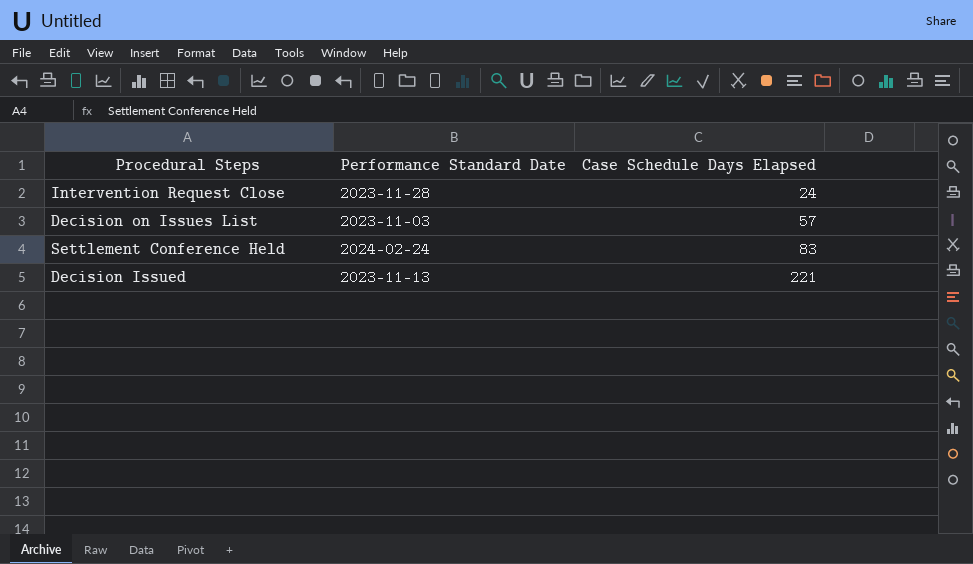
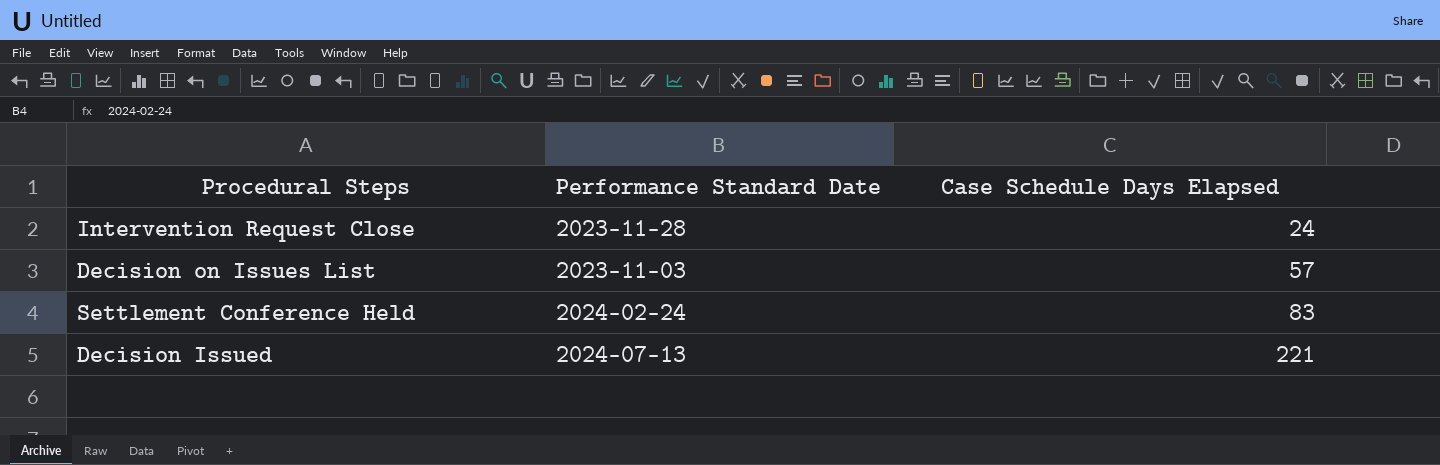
Decision Issued | Performance Standard Date: 2023-11-13 -> 2024-07-13

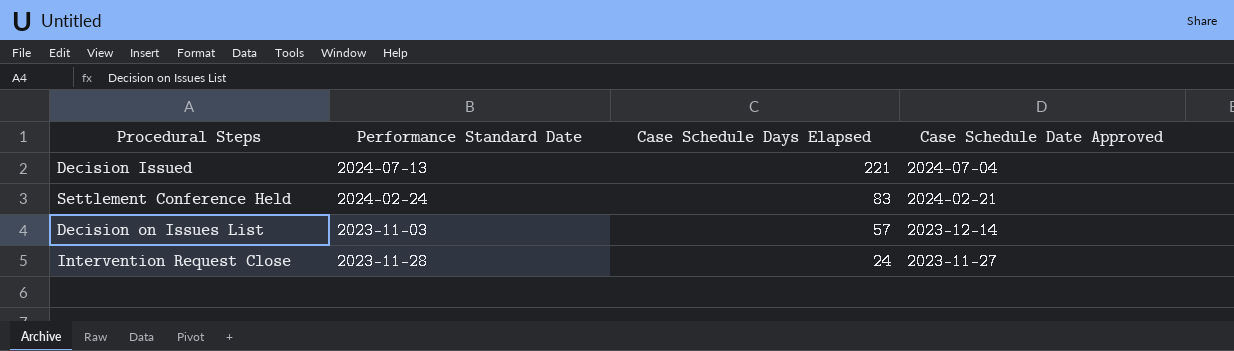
row order: Case Schedule Days Elapsed ascending -> Case Schedule Days Elapsed descending
column Case Schedule Date Approved | position: none -> 4

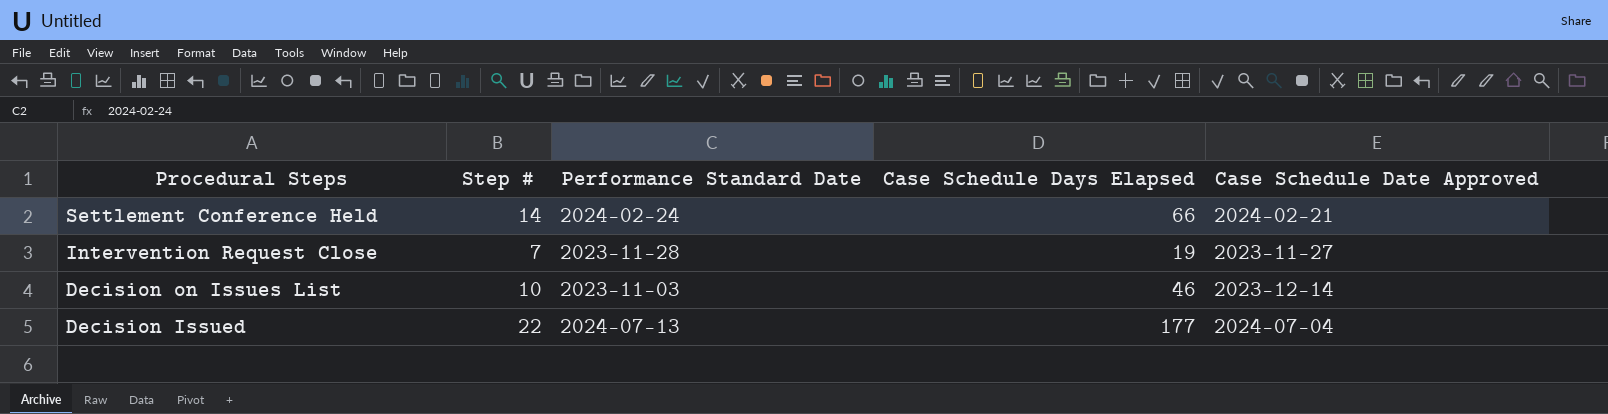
row order: Case Schedule Days Elapsed descending -> Procedural Steps descending
column Step # | position: none -> 2
Settlement Conference Held | Case Schedule Days Elapsed: 83 -> 66
Intervention Request Close | Case Schedule Days Elapsed: 24 -> 19
Decision on Issues List | Case Schedule Days Elapsed: 57 -> 46
Decision Issued | Case Schedule Days Elapsed: 221 -> 177

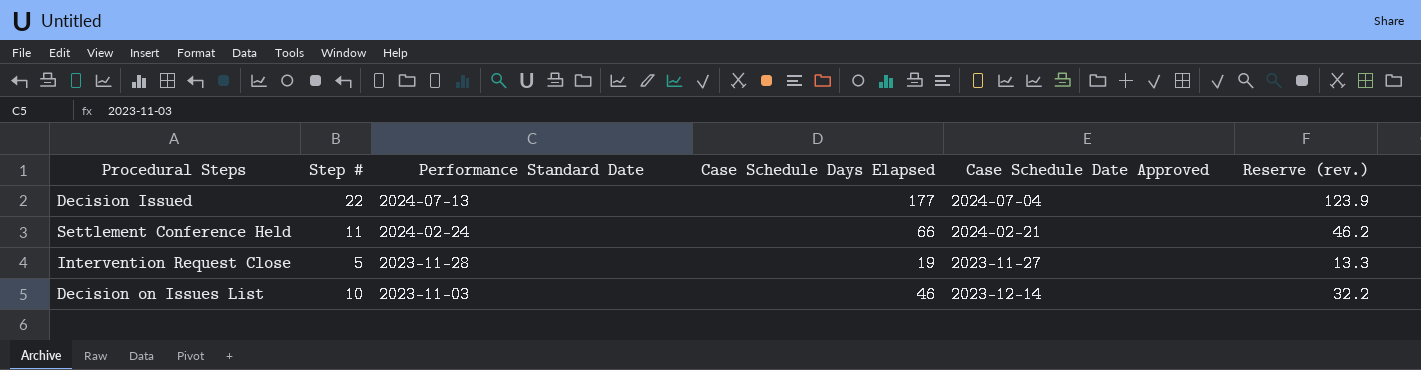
row order: Procedural Steps descending -> Performance Standard Date descending
column Reserve (rev.) | formula: none -> [Case Schedule Days Elapsed] * 0.7
Settlement Conference Held | Step #: 14 -> 11
Intervention Request Close | Step #: 7 -> 5

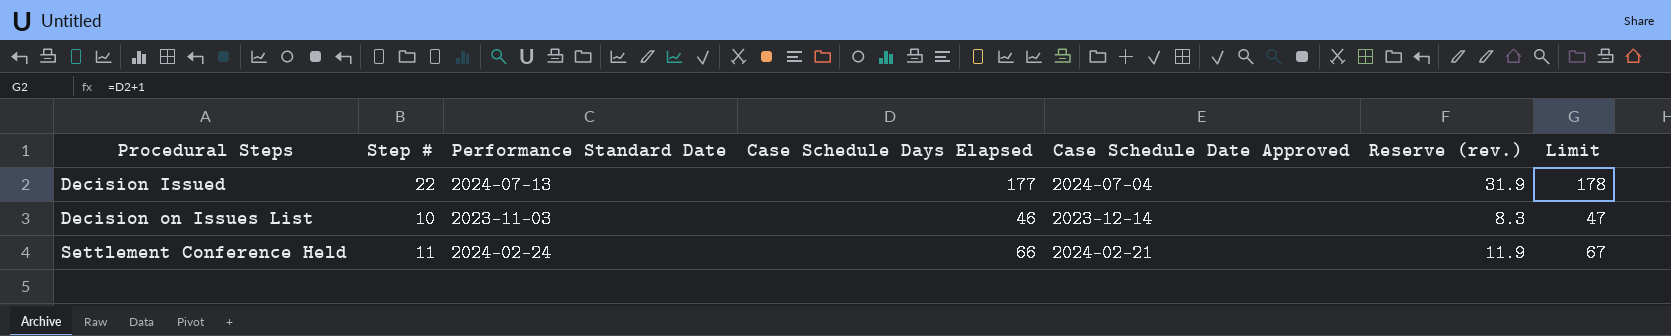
row order: Performance Standard Date descending -> Procedural Steps ascending
column Reserve (rev.) | formula: [Case Schedule Days Elapsed] * 0.7 -> [Case Schedule Days Elapsed] * 0.18
column Limit | formula: none -> [Case Schedule Days Elapsed] + 1
row Intervention Request Close: 5 | 2023-11-28 | 19 | 2023-11-27 | 13.3 -> none

